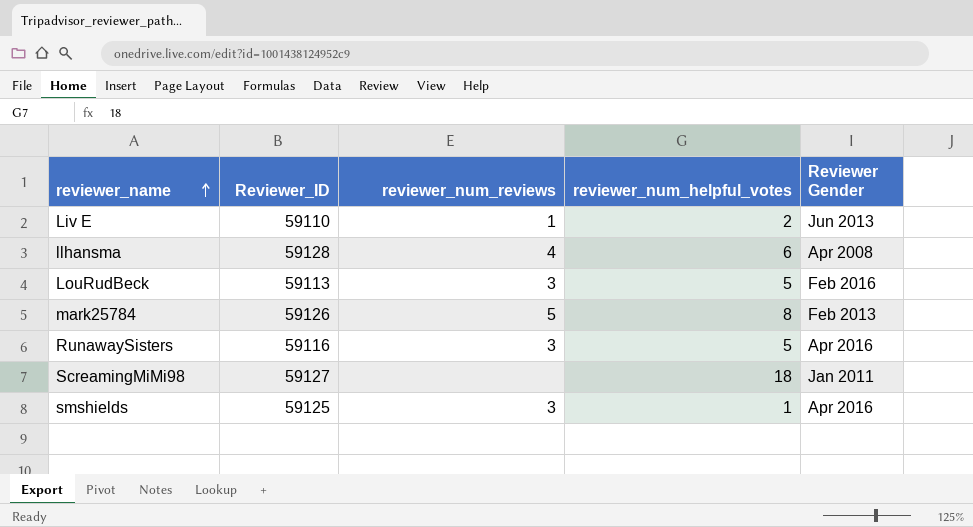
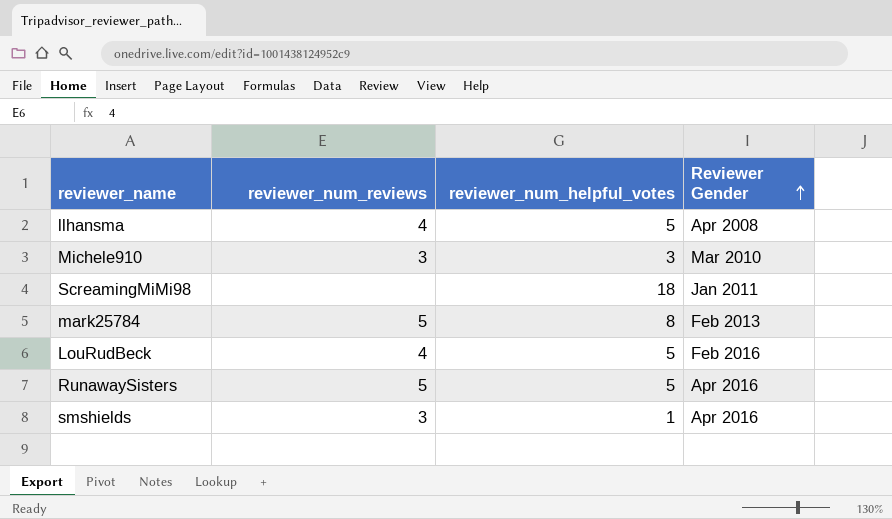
row order: reviewer_name ascending -> Reviewer Gender ascending
column Reviewer_ID | position: 2 -> none
row Liv E: 59110 | 1 | 2 | Jun 2013 -> none
llhansma | reviewer_num_helpful_votes: 6 -> 5
row Michele910: none -> 3 | 3 | Mar 2010
LouRudBeck | reviewer_num_reviews: 3 -> 4
RunawaySisters | reviewer_num_reviews: 3 -> 5

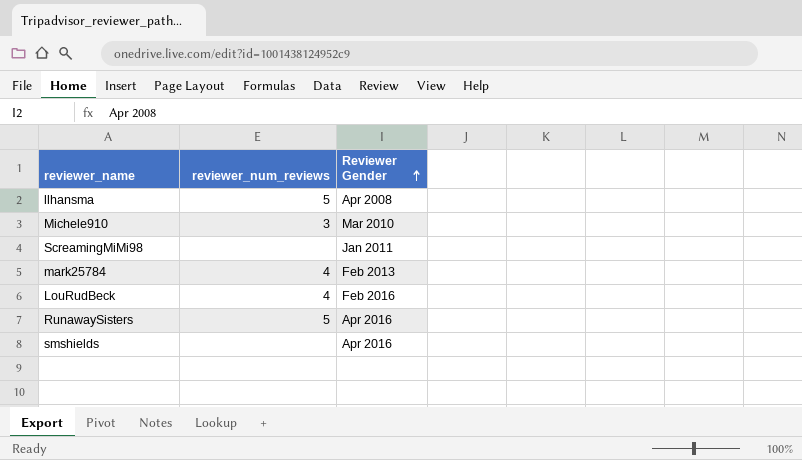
column reviewer_num_helpful_votes | position: 3 -> none
llhansma | reviewer_num_reviews: 4 -> 5
mark25784 | reviewer_num_reviews: 5 -> 4
smshields | reviewer_num_reviews: 3 -> none

